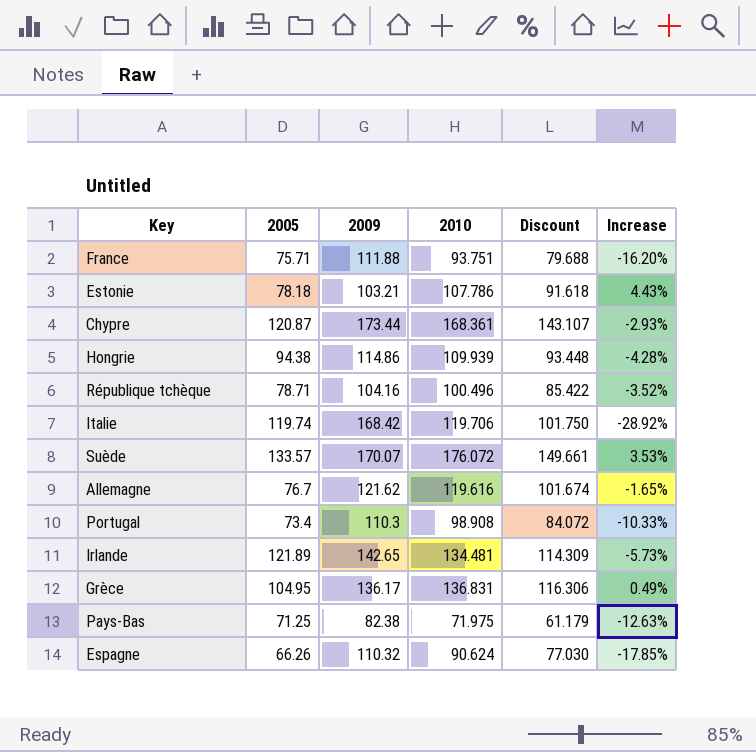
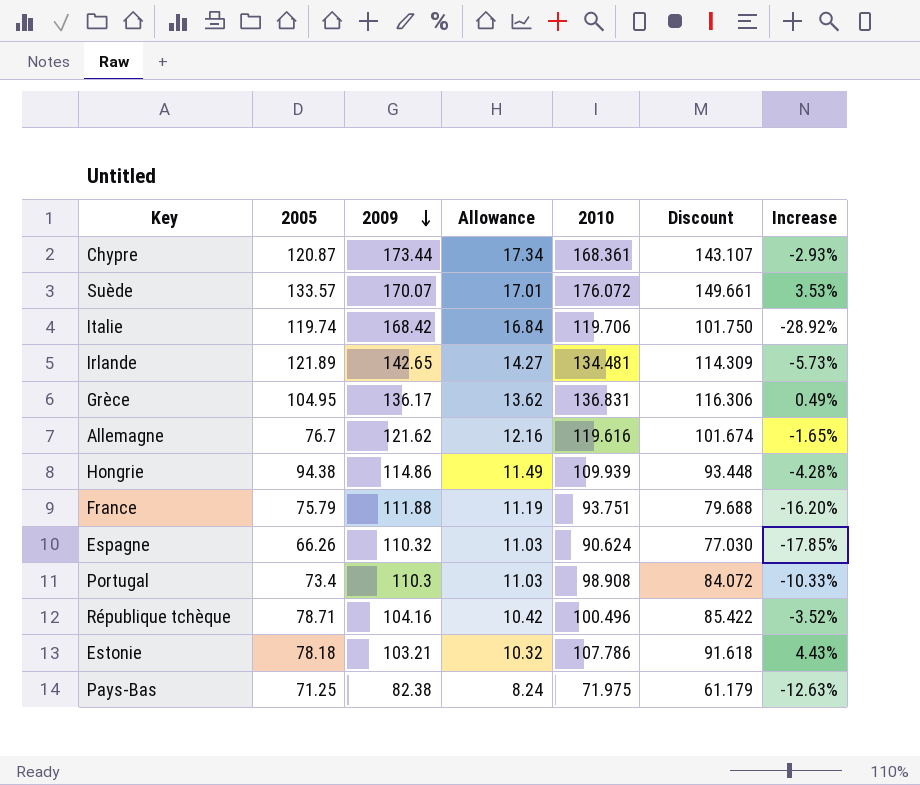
row order: none -> 2009 descending
column Allowance | formula: none -> [2009] * 0.1
France | 2005: 75.71 -> 75.79

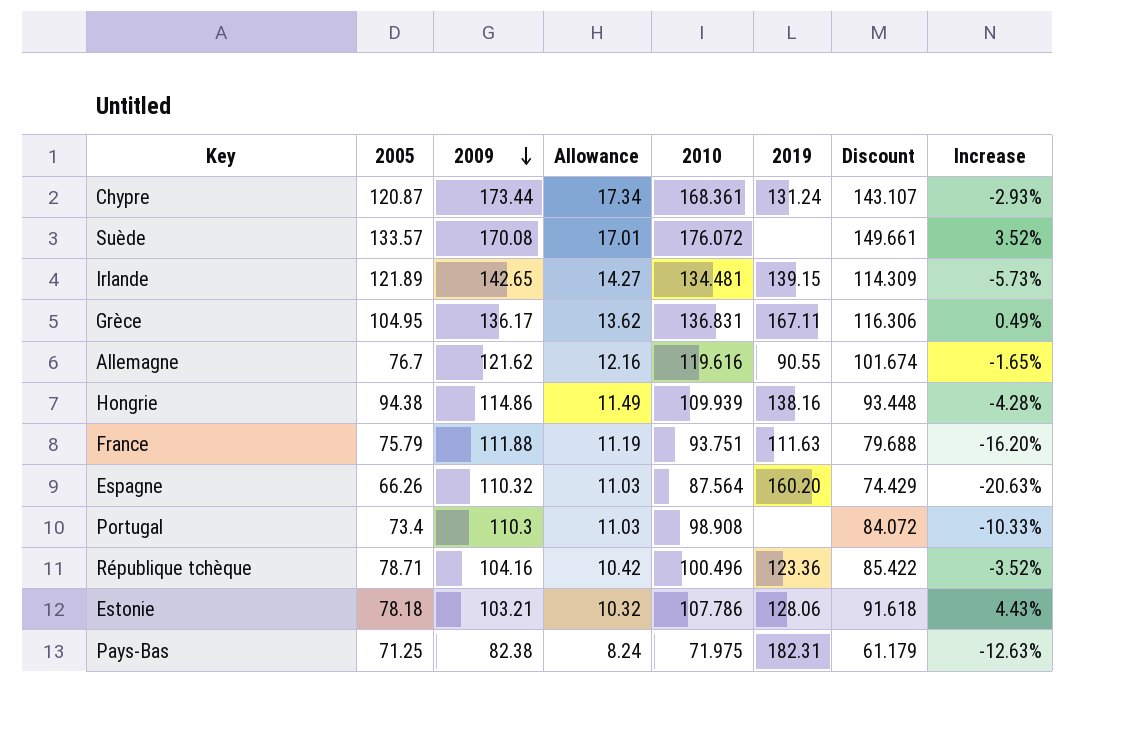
column 2019 | position: none -> 6
row Italie: 119.74 | 168.42 | 16.84 | 119.706 | 101.750 | -28.92% -> none
Suède | 2009: 170.07 -> 170.08
Suède | Increase: 3.53% -> 3.52%
Espagne | 2010: 90.624 -> 87.564
Espagne | Discount: 77.030 -> 74.429
Espagne | Increase: -17.85% -> -20.63%

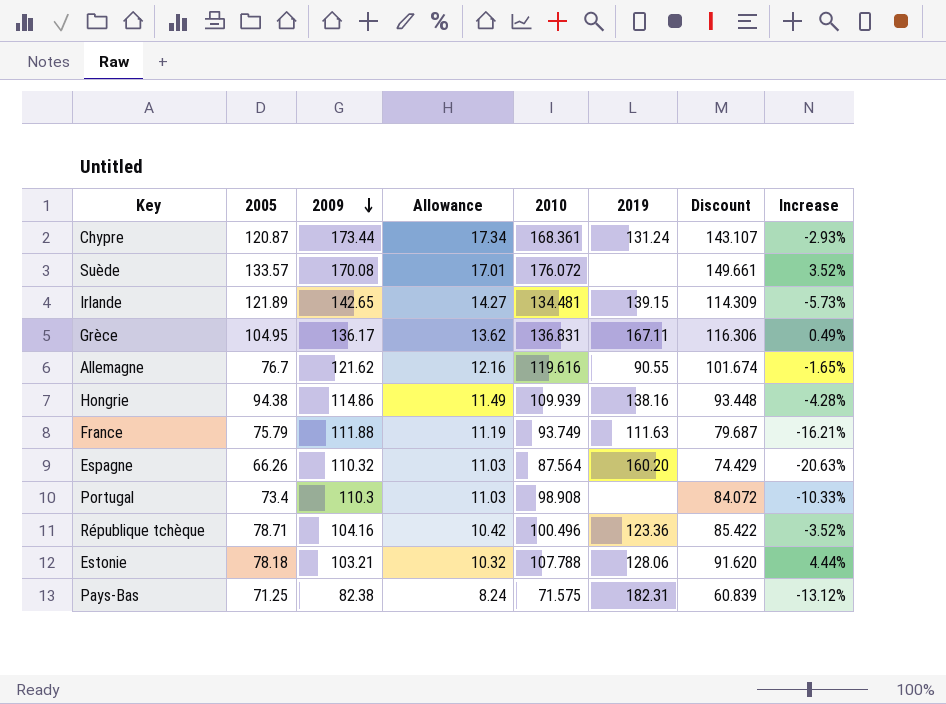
France | 2010: 93.751 -> 93.749
France | Discount: 79.688 -> 79.687
France | Increase: -16.20% -> -16.21%
Estonie | 2010: 107.786 -> 107.788
Estonie | Discount: 91.618 -> 91.620
Estonie | Increase: 4.43% -> 4.44%
Pays-Bas | 2010: 71.975 -> 71.575
Pays-Bas | Discount: 61.179 -> 60.839
Pays-Bas | Increase: -12.63% -> -13.12%

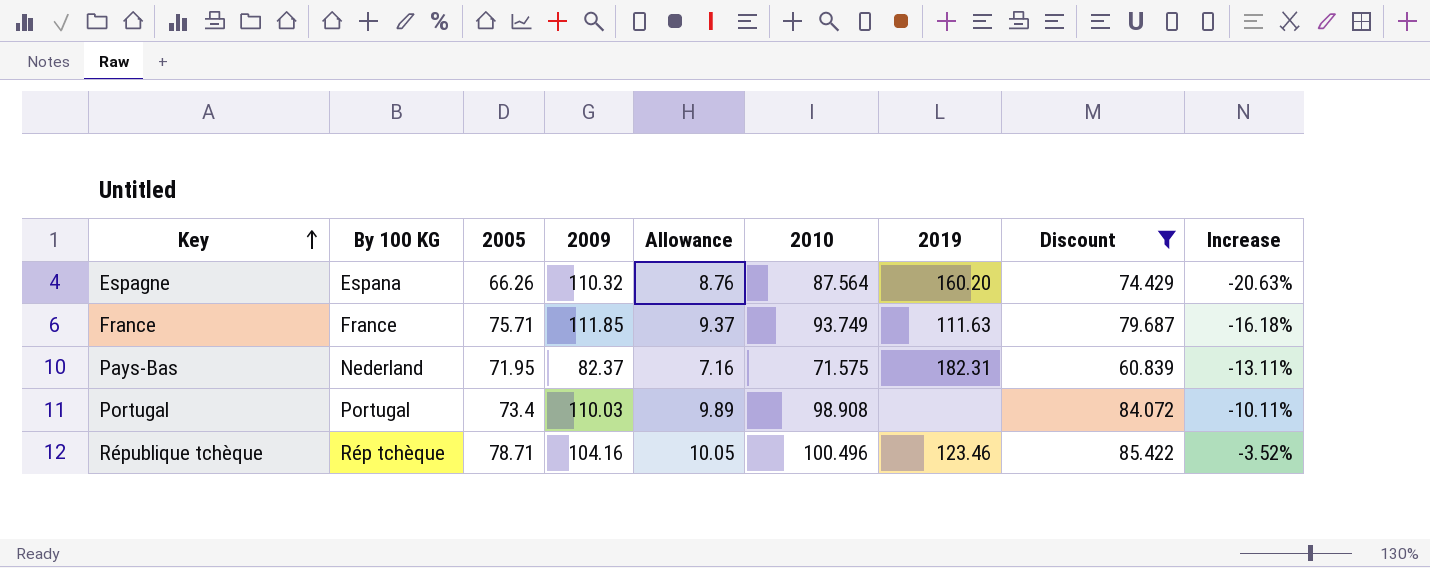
filter: none -> Discount <= 85.422
row order: 2009 descending -> Key ascending
column By 100 KG | position: none -> 2
column Allowance | formula: [2009] * 0.1 -> [2010] * 0.1
France | 2005: 75.79 -> 75.71
France | 2009: 111.88 -> 111.85
France | Increase: -16.21% -> -16.18%
Pays-Bas | 2005: 71.25 -> 71.95
Pays-Bas | 2009: 82.38 -> 82.37
Pays-Bas | Increase: -13.12% -> -13.11%
Portugal | 2009: 110.3 -> 110.03
Portugal | Increase: -10.33% -> -10.11%
République tchèque | 2019: 123.36 -> 123.46

